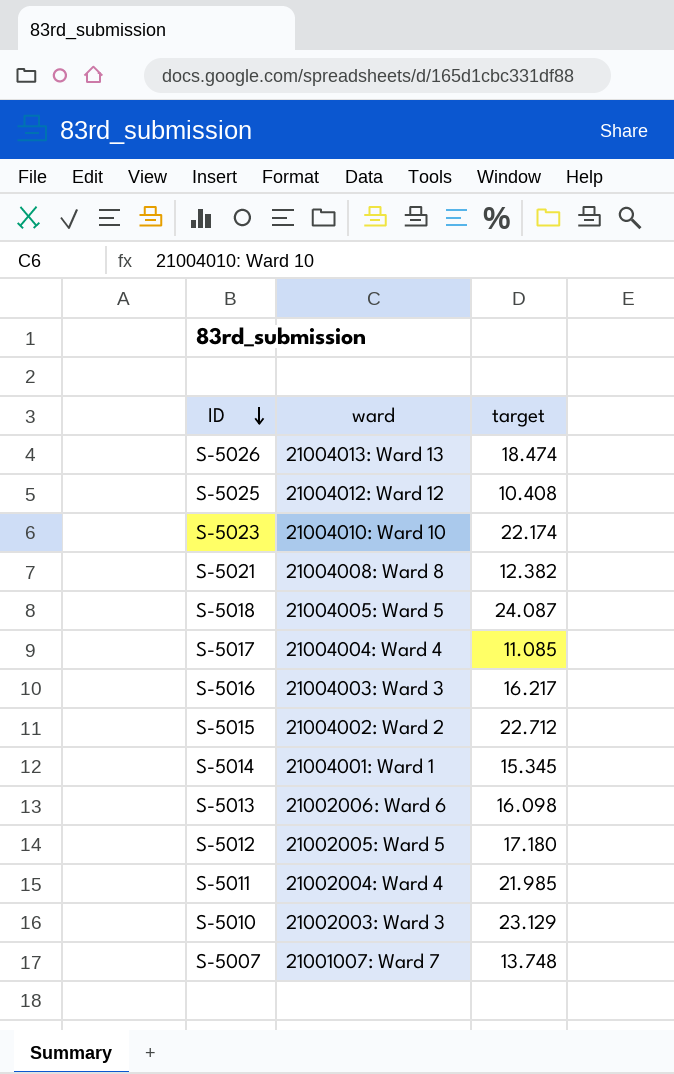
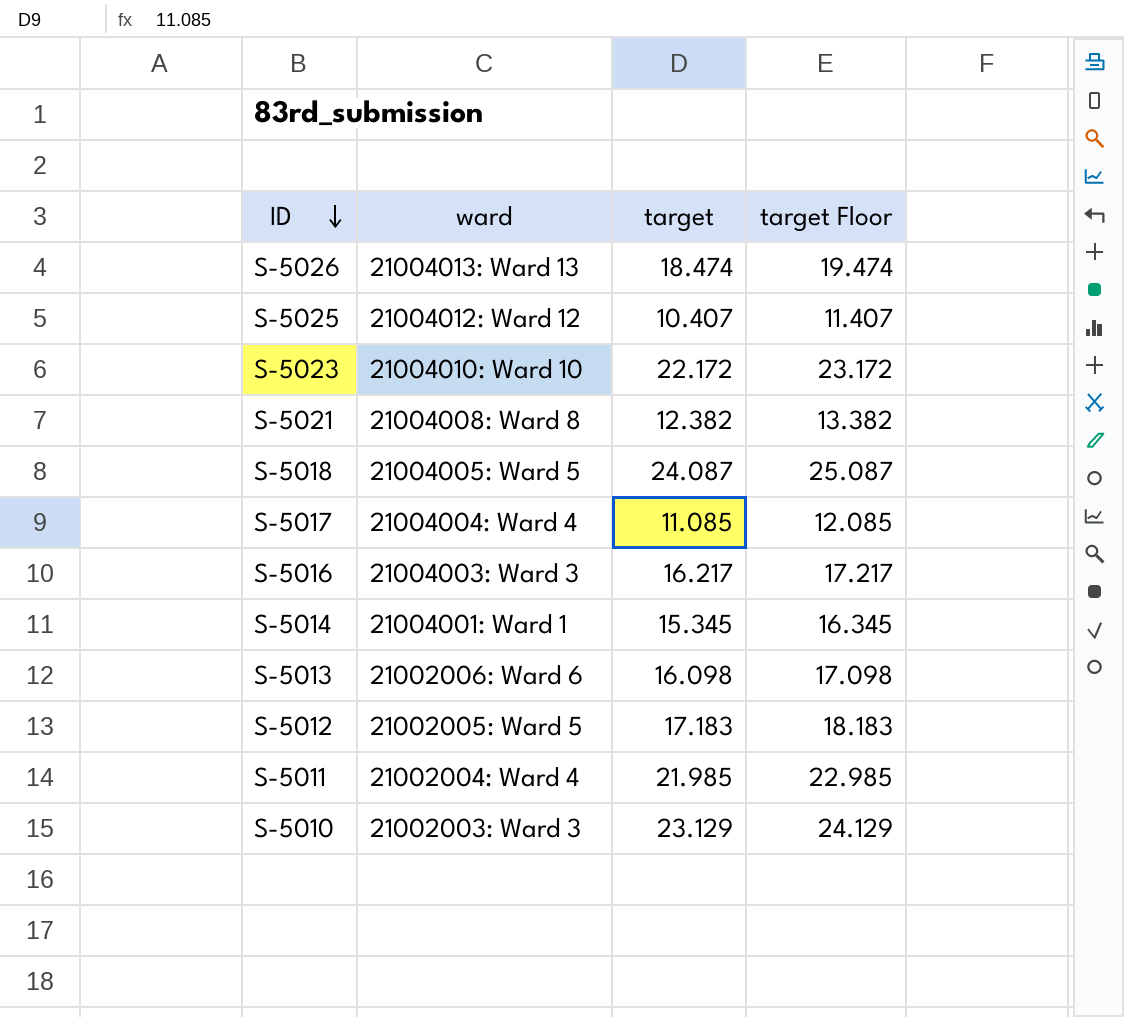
column target Floor | formula: none -> [target] + 1
row S-5015: 21004002: Ward 2 | 22.712 -> none
row S-5007: 21001007: Ward 7 | 13.748 -> none
S-5025 | target: 10.408 -> 10.407
S-5023 | target: 22.174 -> 22.172
S-5012 | target: 17.180 -> 17.183

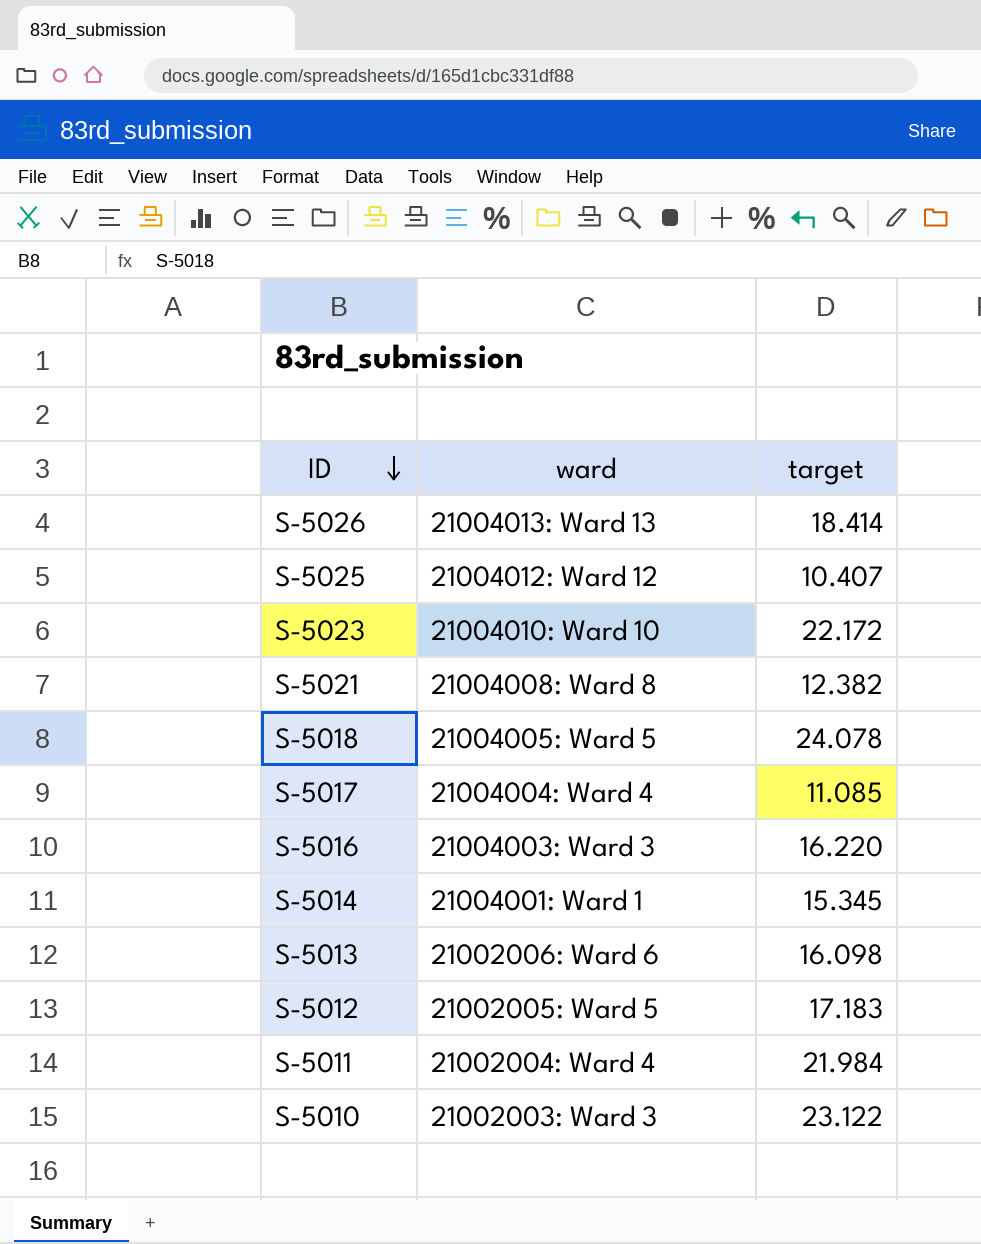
column target Floor | formula: [target] + 1 -> none
S-5026 | target: 18.474 -> 18.414
S-5018 | target: 24.087 -> 24.078
S-5016 | target: 16.217 -> 16.220
S-5011 | target: 21.985 -> 21.984
S-5010 | target: 23.129 -> 23.122

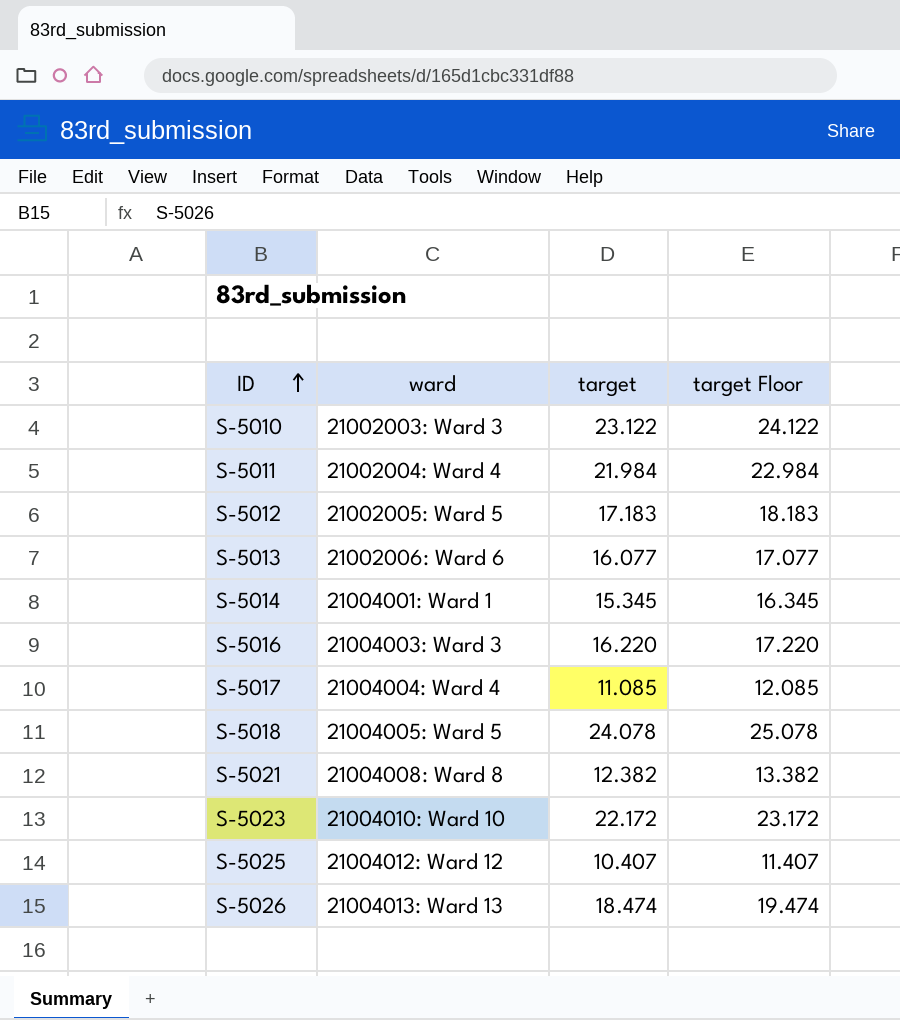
row order: ID descending -> ID ascending
column target Floor | formula: none -> [target] + 1
S-5013 | target: 16.098 -> 16.077
S-5026 | target: 18.414 -> 18.474

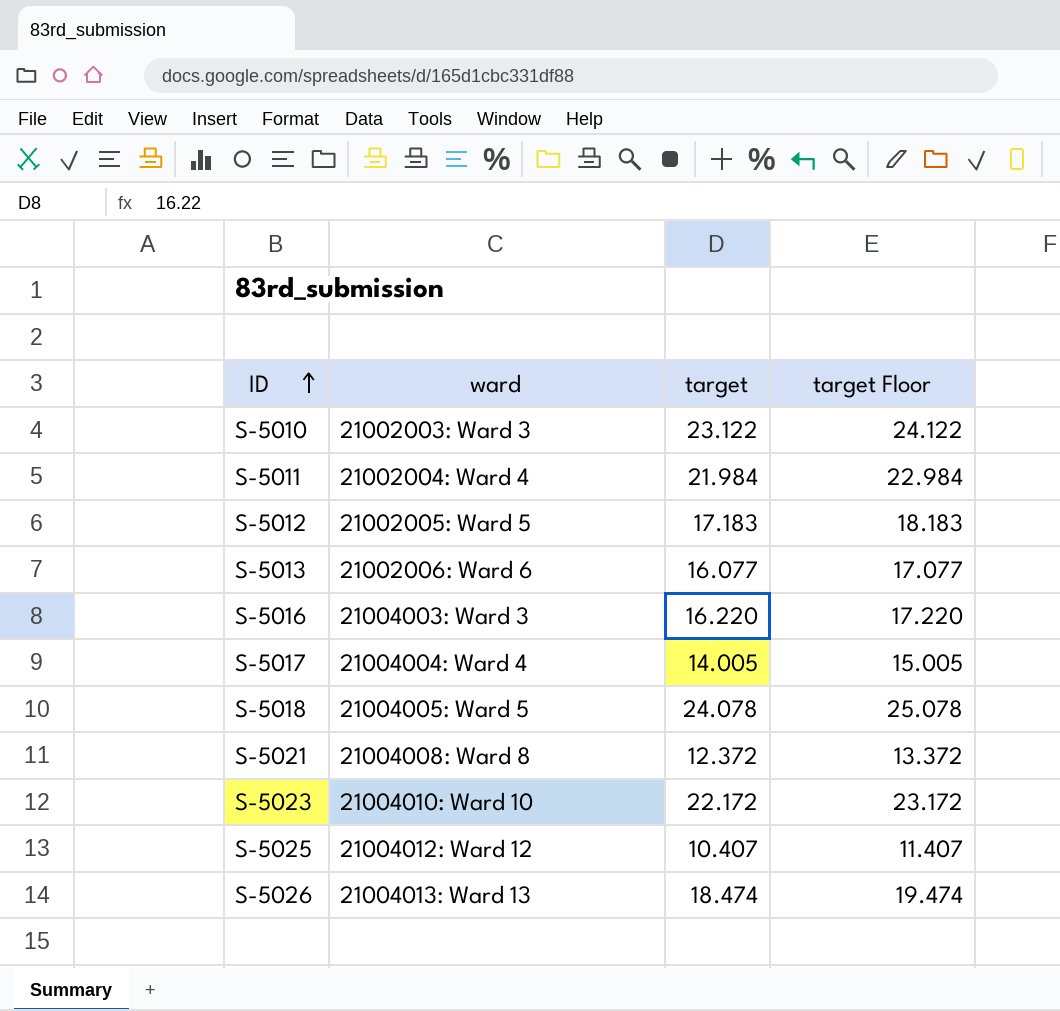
row S-5014: 21004001: Ward 1 | 15.345 | 16.345 -> none
S-5017 | target: 11.085 -> 14.005
S-5017 | target Floor: 12.085 -> 15.005
S-5021 | target: 12.382 -> 12.372
S-5021 | target Floor: 13.382 -> 13.372

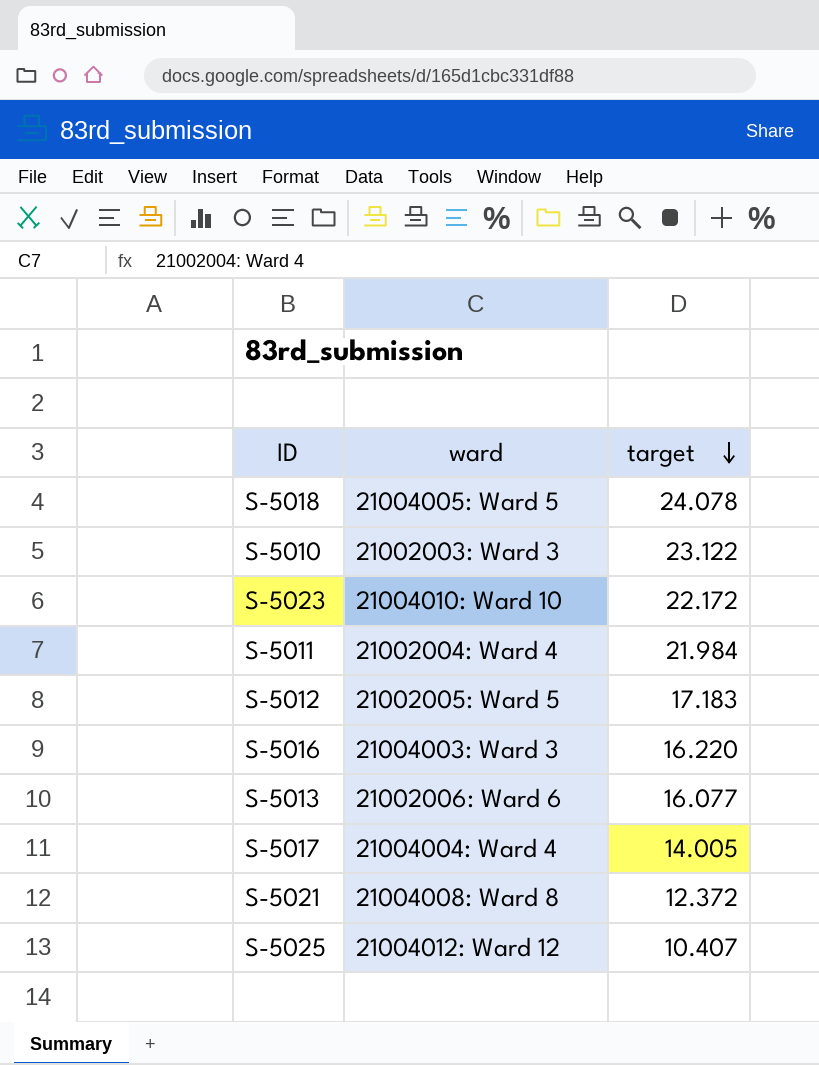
row order: ID ascending -> target descending
column target Floor | formula: [target] + 1 -> none
row S-5026: 21004013: Ward 13 | 18.474 | 19.474 -> none

